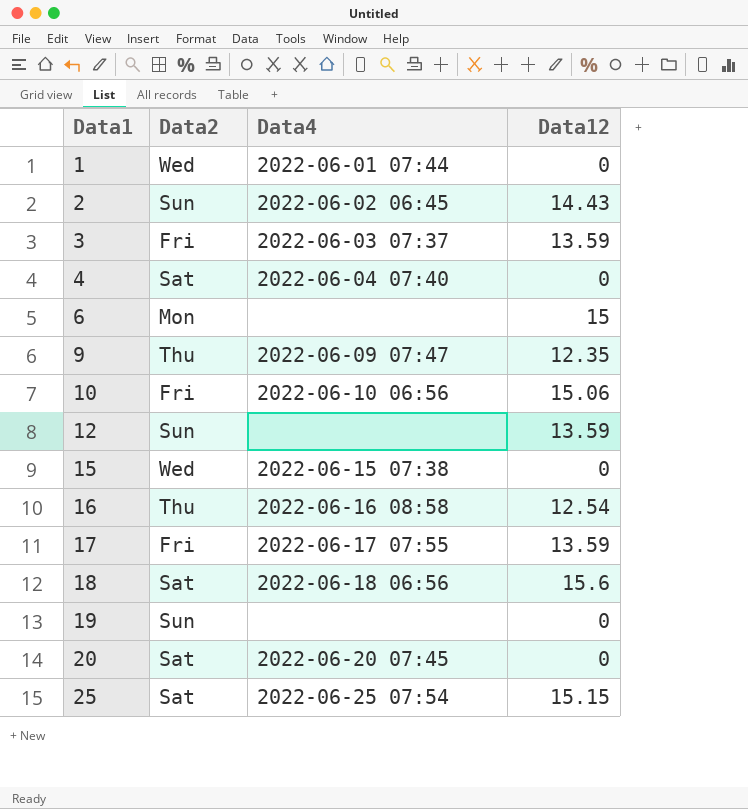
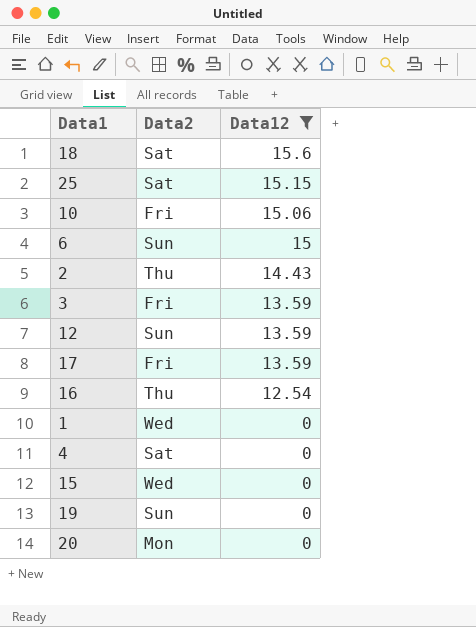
filter: none -> Data12 != 12.35
row order: Data1 ascending -> Data12 descending
column Data4 | position: 3 -> none
6 | Data2: Mon -> Sun
2 | Data2: Sun -> Thu
20 | Data2: Sat -> Mon

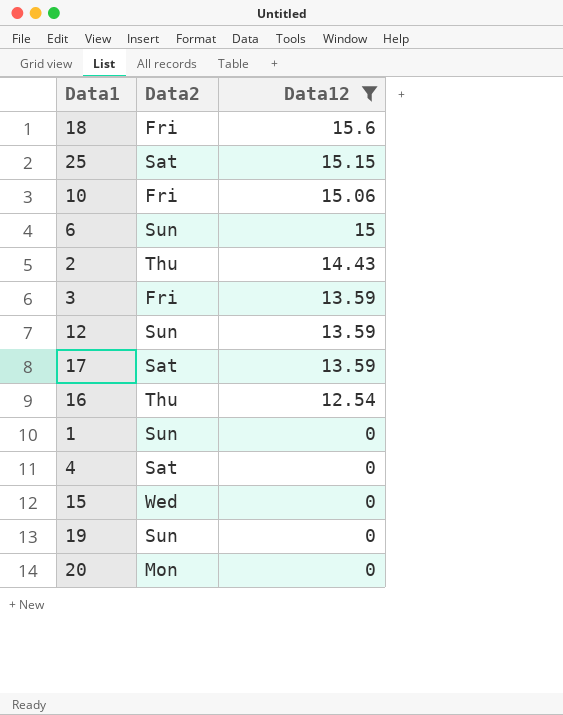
18 | Data2: Sat -> Fri
17 | Data2: Fri -> Sat
1 | Data2: Wed -> Sun

